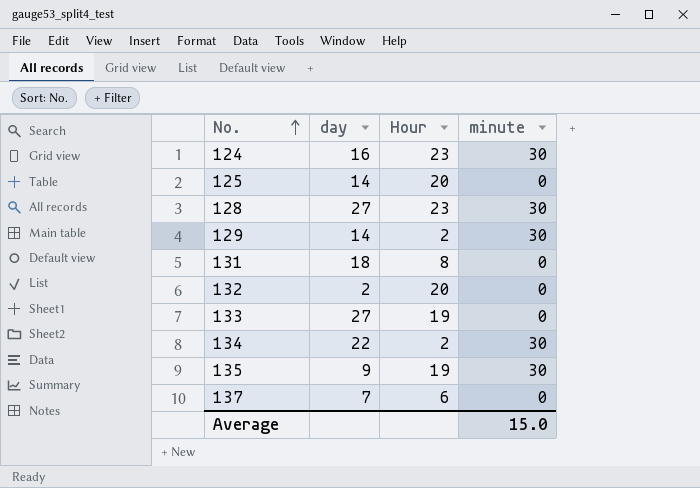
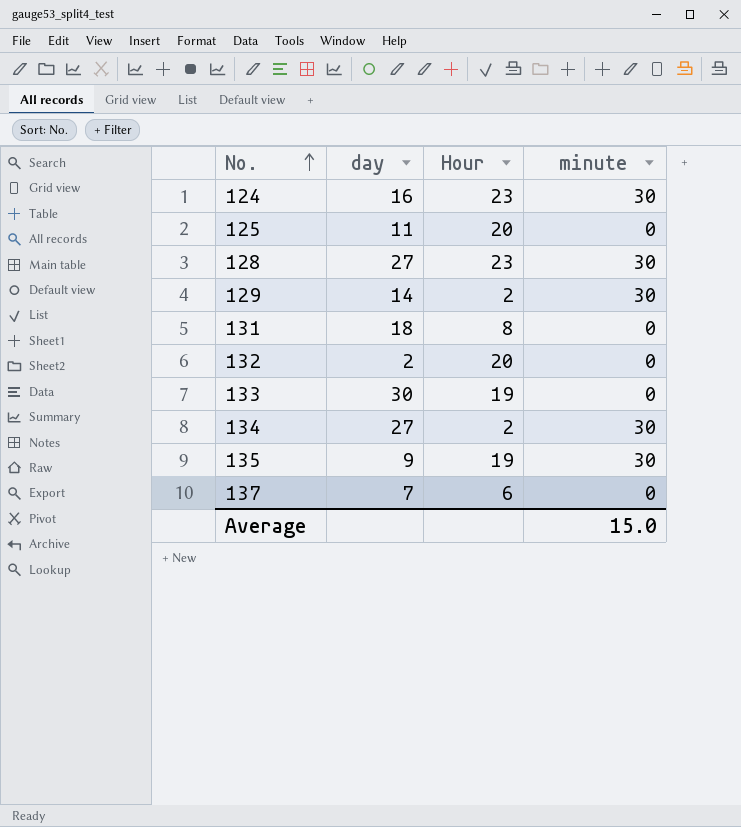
125 | day: 14 -> 11
133 | day: 27 -> 30
134 | day: 22 -> 27

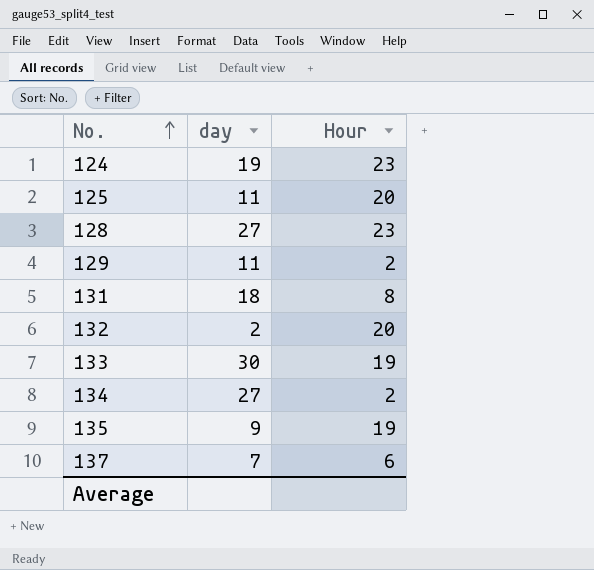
column minute | position: 4 -> none
124 | day: 16 -> 19
129 | day: 14 -> 11

